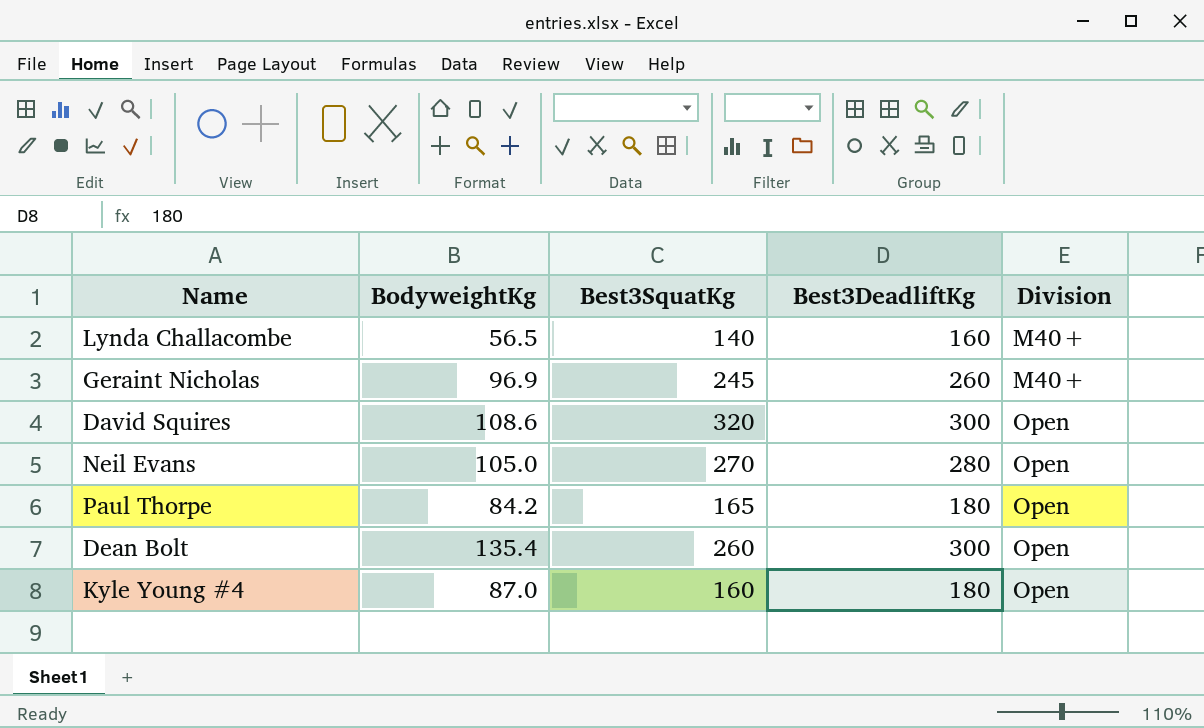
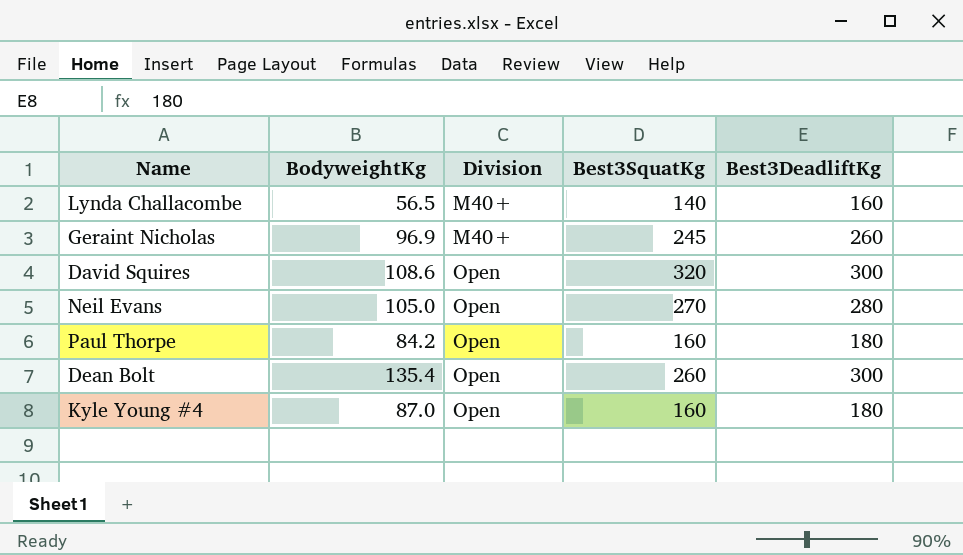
column Division | position: 5 -> 3
Paul Thorpe | Best3SquatKg: 165 -> 160

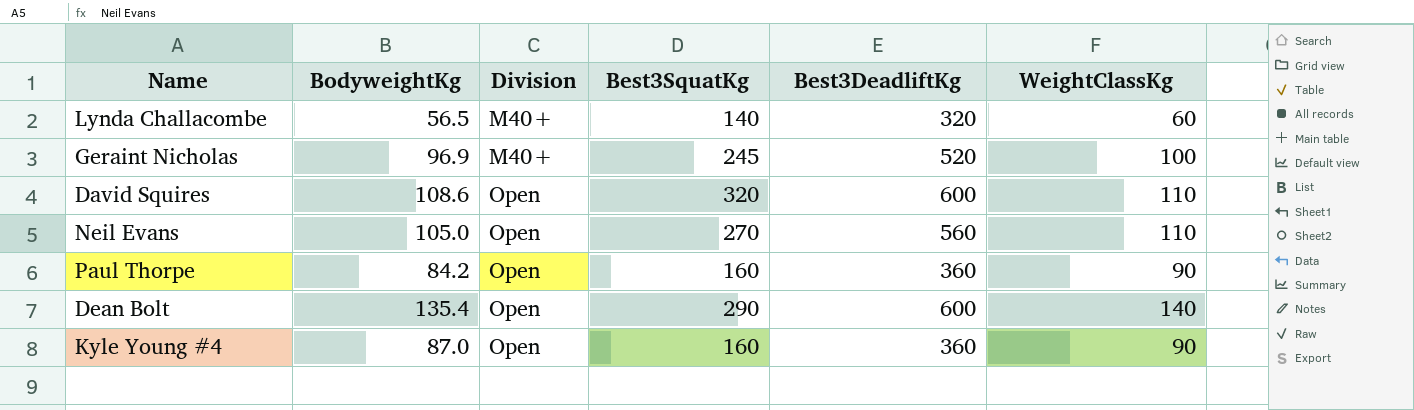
column WeightClassKg | position: none -> 6
Lynda Challacombe | Best3DeadliftKg: 160 -> 320
Geraint Nicholas | Best3DeadliftKg: 260 -> 520
David Squires | Best3DeadliftKg: 300 -> 600
Neil Evans | Best3DeadliftKg: 280 -> 560
Paul Thorpe | Best3DeadliftKg: 180 -> 360
Dean Bolt | Best3SquatKg: 260 -> 290
Dean Bolt | Best3DeadliftKg: 300 -> 600
Kyle Young #4 | Best3DeadliftKg: 180 -> 360

